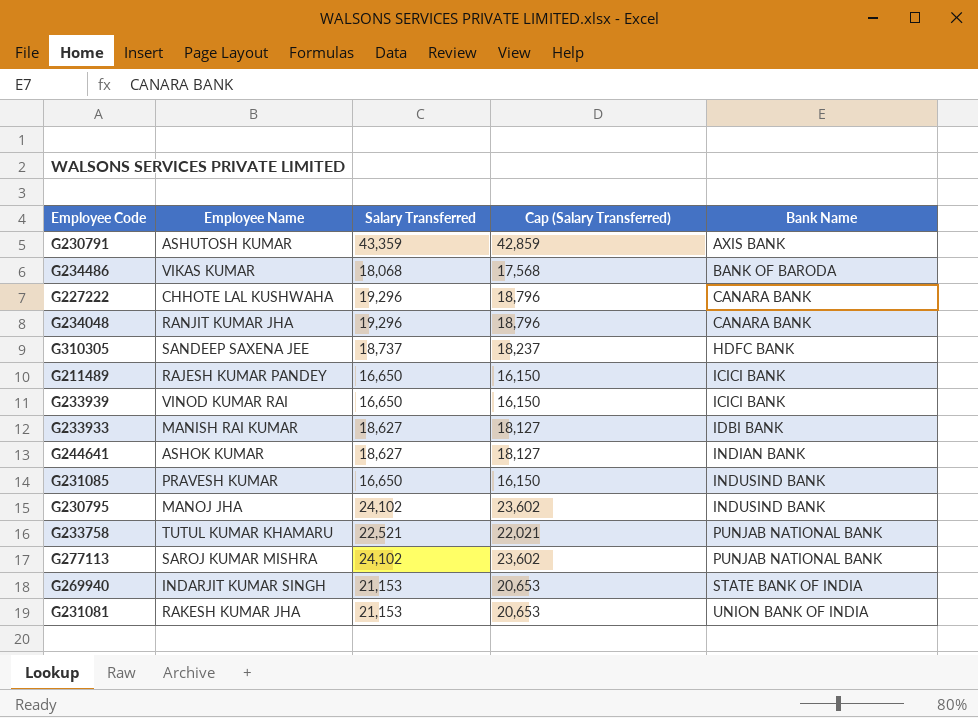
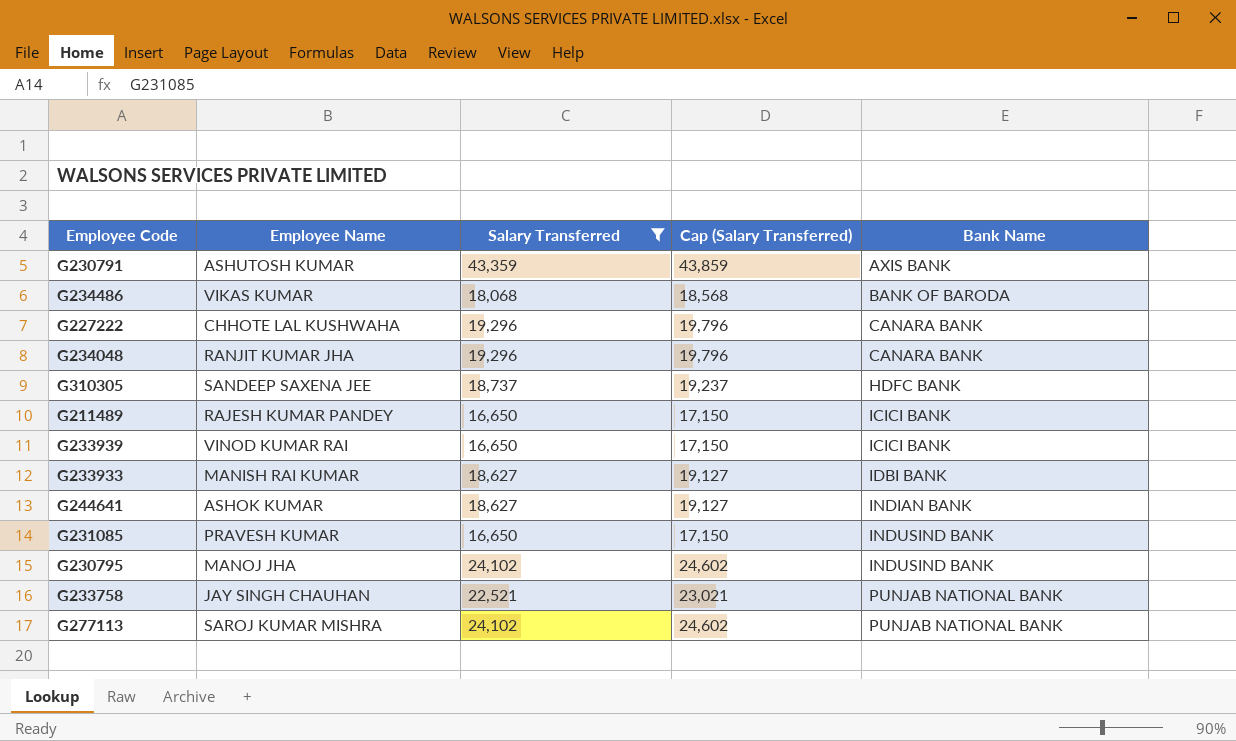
filter: none -> Salary Transferred != 21,153
column Cap (Salary Transferred) | formula: [Salary Transferred] - 500 -> [Salary Transferred] + 500
G233758 | Employee Name: TUTUL KUMAR KHAMARU -> JAY SINGH CHAUHAN

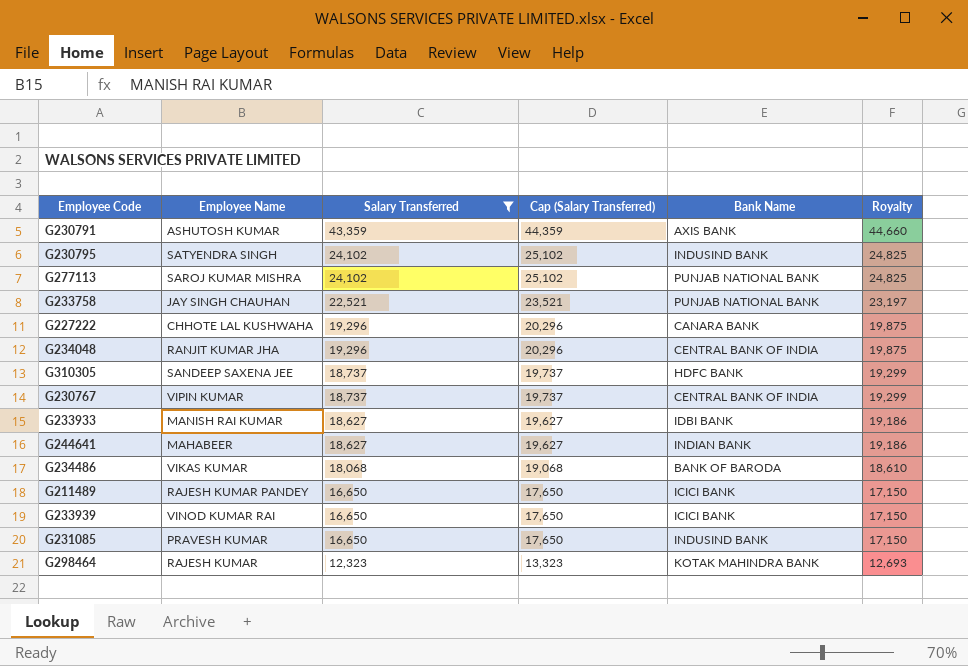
row order: Bank Name ascending -> Salary Transferred descending
column Cap (Salary Transferred) | formula: [Salary Transferred] + 500 -> [Salary Transferred] + 1000
column Royalty | formula: none -> [Salary Transferred] * 1.03
G230795 | Employee Name: MANOJ JHA -> SATYENDRA SINGH
G234048 | Bank Name: CANARA BANK -> CENTRAL BANK OF INDIA
row G230767: none -> VIPIN KUMAR | 18,737 | 19,737 | CENTRAL BANK OF INDIA | 19,299
G244641 | Employee Name: ASHOK KUMAR -> MAHABEER
row G298464: none -> RAJESH KUMAR | 12,323 | 13,323 | KOTAK MAHINDRA BANK | 12,693

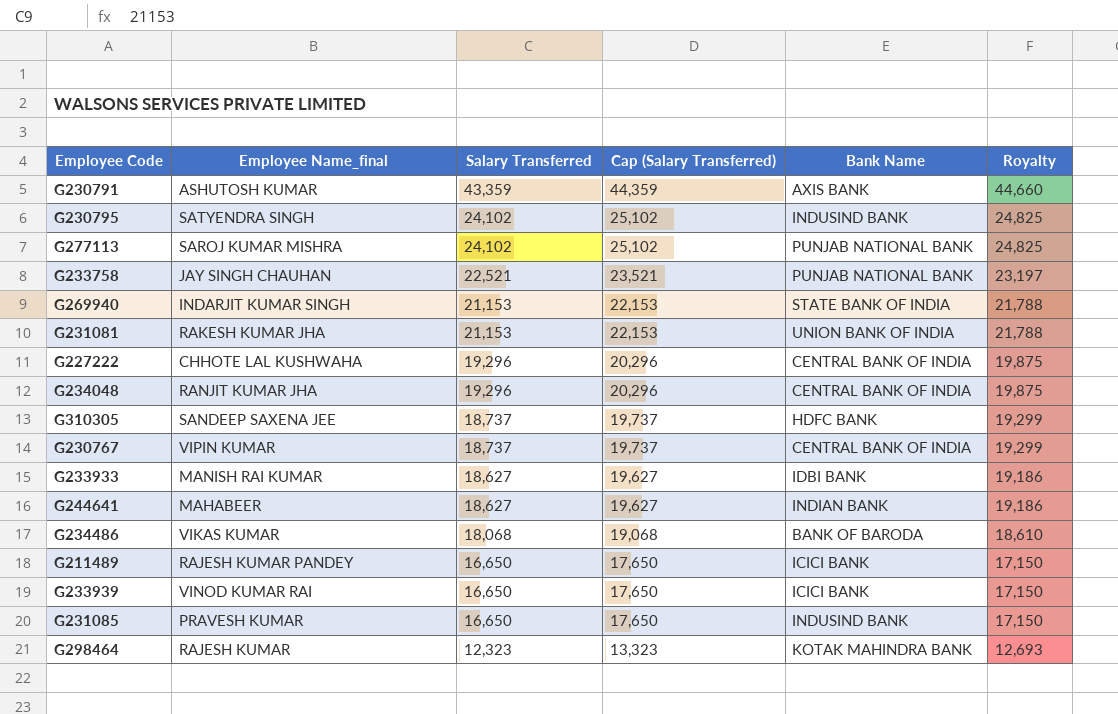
filter: Salary Transferred != 21,153 -> none
column name: Employee Name -> Employee Name_final
G227222 | Bank Name: CANARA BANK -> CENTRAL BANK OF INDIA

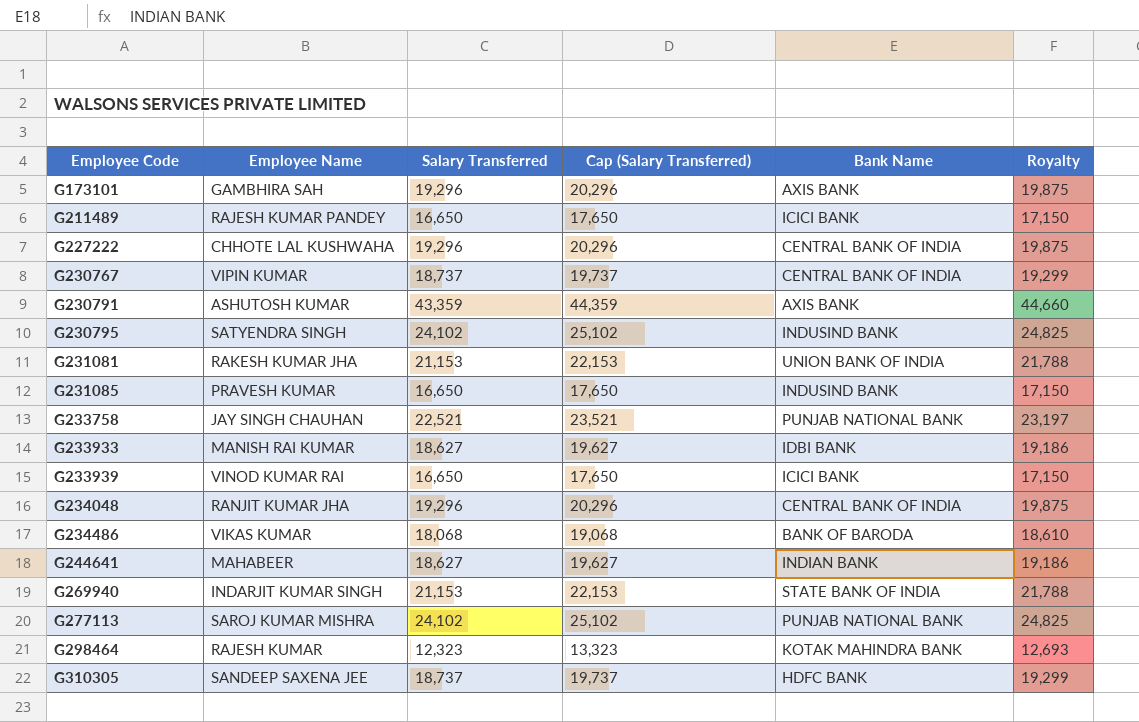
row order: Salary Transferred descending -> Employee Code ascending
column name: Employee Name_final -> Employee Name
row G173101: none -> GAMBHIRA SAH | 19,296 | 20,296 | AXIS BANK | 19,875

